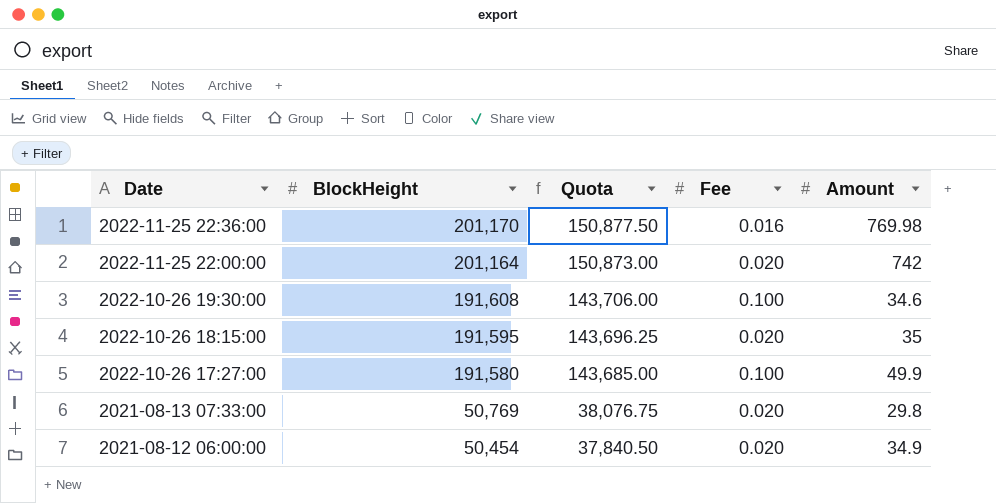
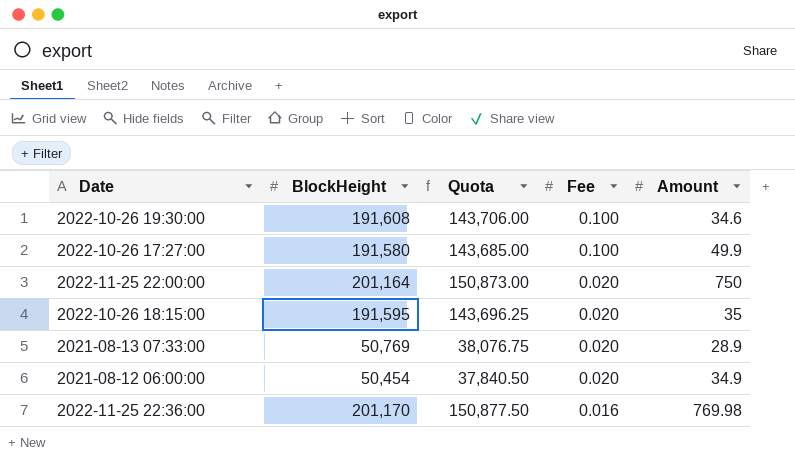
row order: Date descending -> Fee descending
2022-11-25 22:00:00 | Amount: 742 -> 750
2021-08-13 07:33:00 | Amount: 29.8 -> 28.9

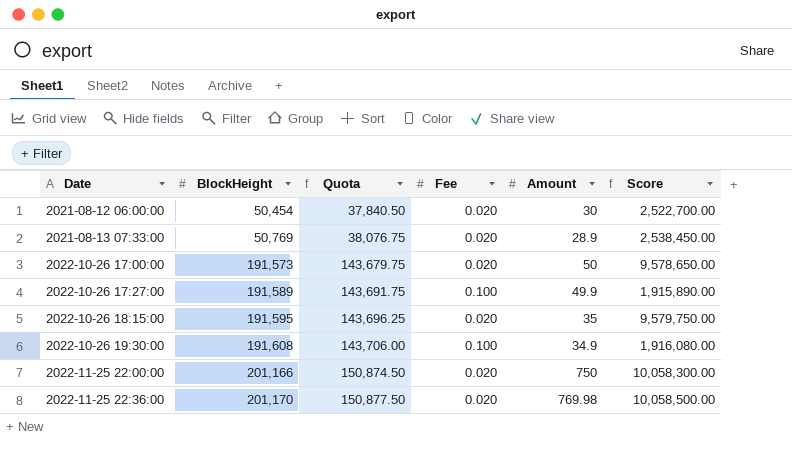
row order: Fee descending -> Date ascending
column Score | formula: none -> [BlockHeight] / [Fee]
2021-08-12 06:00:00 | Amount: 34.9 -> 30
row 2022-10-26 17:00:00: none -> 191,573 | 143,679.75 | 0.020 | 50 | 9,578,650.00
2022-10-26 17:27:00 | BlockHeight: 191,580 -> 191,589
2022-10-26 17:27:00 | Quota: 143,685.00 -> 143,691.75
2022-10-26 19:30:00 | Amount: 34.6 -> 34.9
2022-11-25 22:00:00 | BlockHeight: 201,164 -> 201,166
2022-11-25 22:00:00 | Quota: 150,873.00 -> 150,874.50
2022-11-25 22:36:00 | Fee: 0.016 -> 0.020

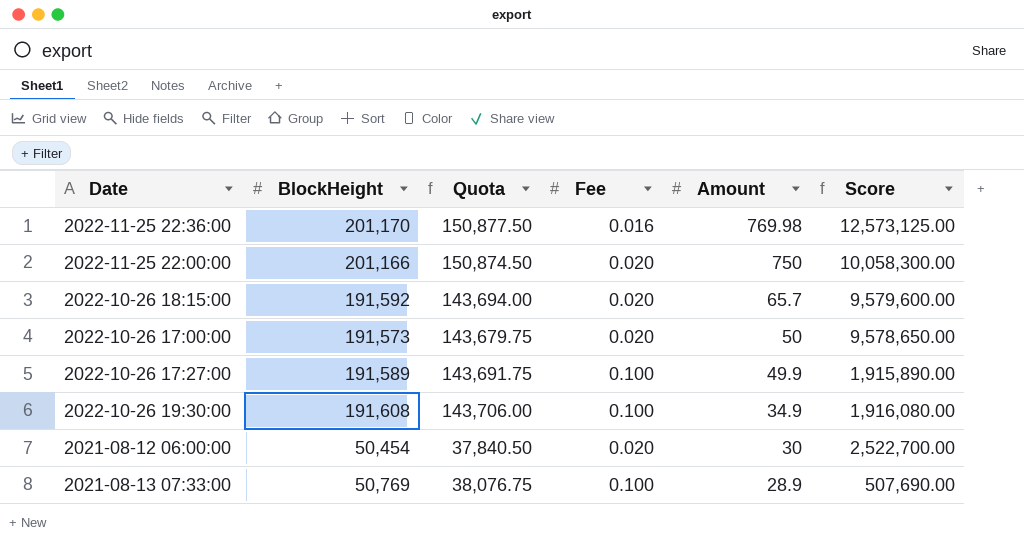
row order: Date ascending -> Amount descending
2022-11-25 22:36:00 | Fee: 0.020 -> 0.016
2022-11-25 22:36:00 | Score: 10,058,500.00 -> 12,573,125.00
2022-10-26 18:15:00 | BlockHeight: 191,595 -> 191,592
2022-10-26 18:15:00 | Quota: 143,696.25 -> 143,694.00
2022-10-26 18:15:00 | Amount: 35 -> 65.7
2022-10-26 18:15:00 | Score: 9,579,750.00 -> 9,579,600.00
2021-08-13 07:33:00 | Fee: 0.020 -> 0.100
2021-08-13 07:33:00 | Score: 2,538,450.00 -> 507,690.00

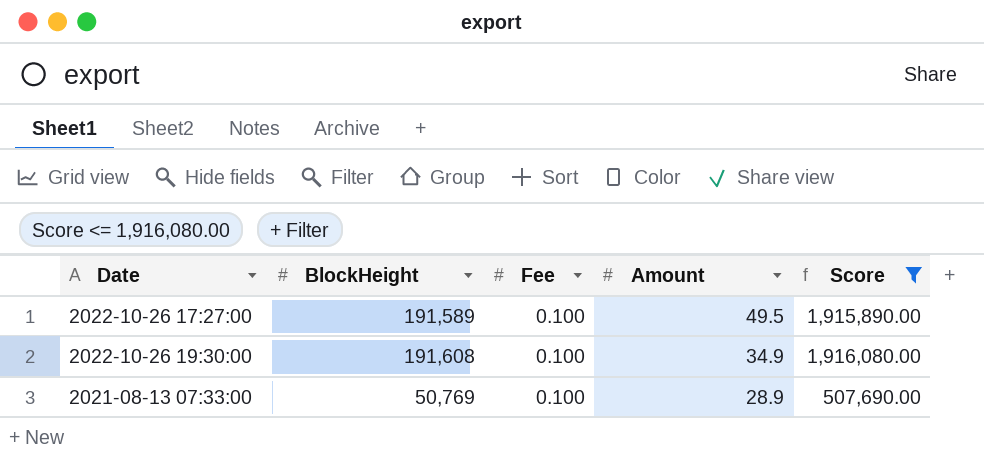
filter: none -> Score <= 1,916,080.00
column Quota | formula: [BlockHeight] * 0.75 -> none
2022-10-26 17:27:00 | Amount: 49.9 -> 49.5

